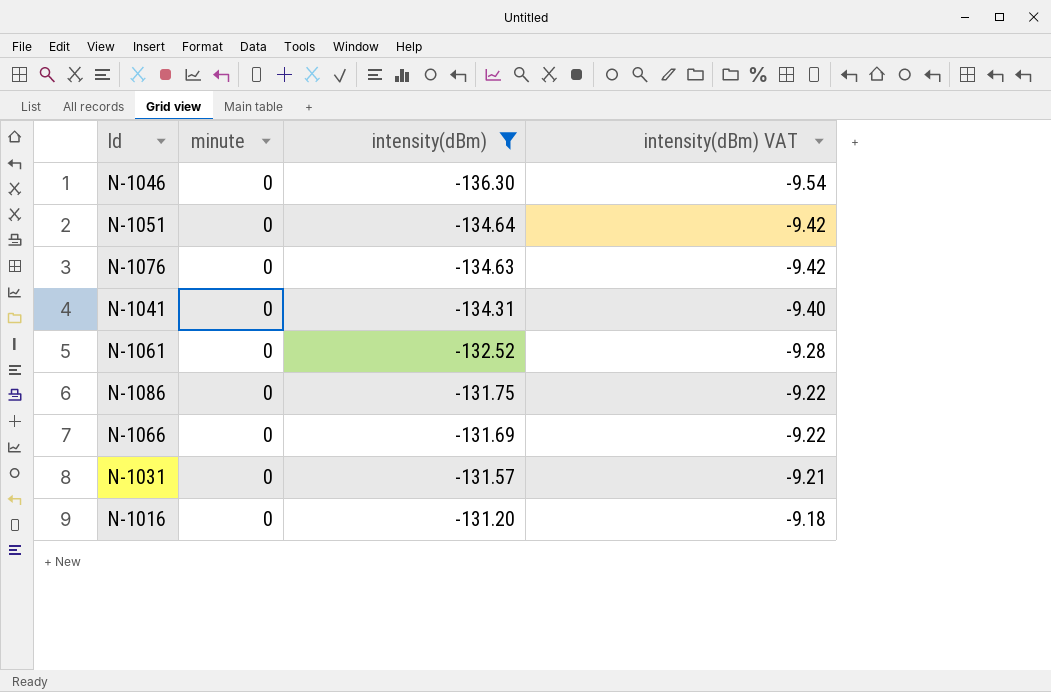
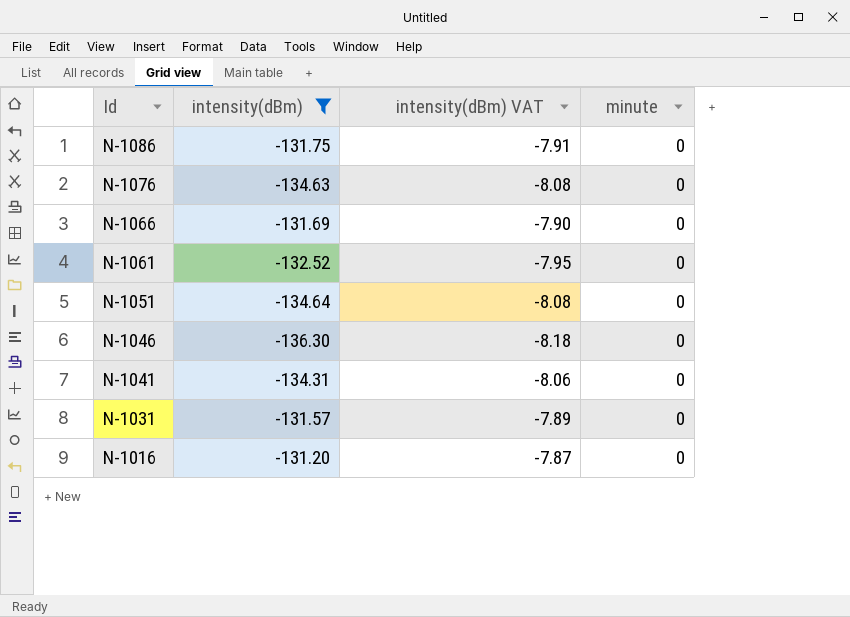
row order: intensity(dBm) ascending -> Id descending
column intensity(dBm) VAT | formula: [intensity(dBm)] * 0.07 -> [intensity(dBm)] * 0.06
column minute | position: 2 -> 4

